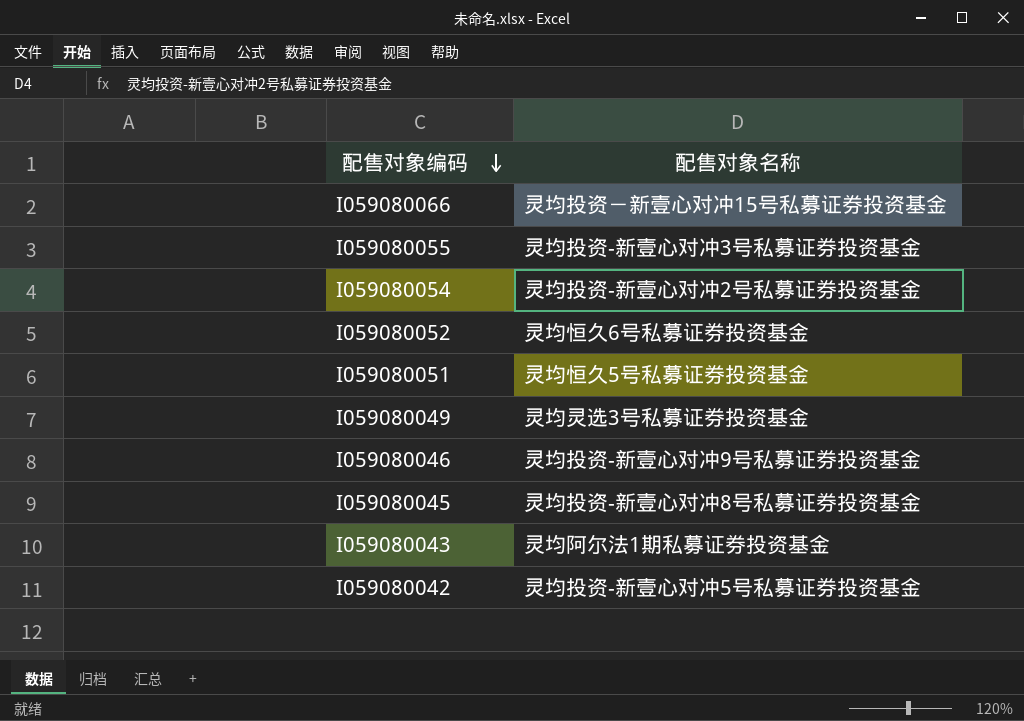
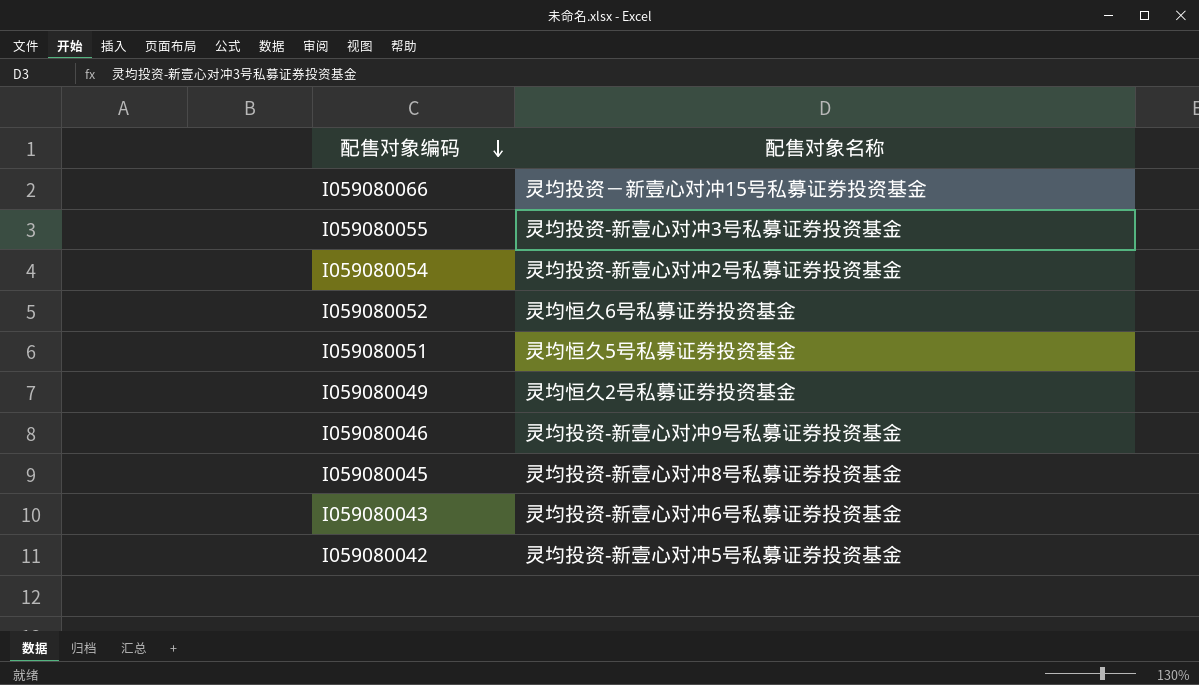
I059080049 | 配售对象名称: 灵均灵选3号私募证券投资基金 -> 灵均恒久2号私募证券投资基金
I059080043 | 配售对象名称: 灵均阿尔法1期私募证券投资基金 -> 灵均投资-新壹心对冲6号私募证券投资基金

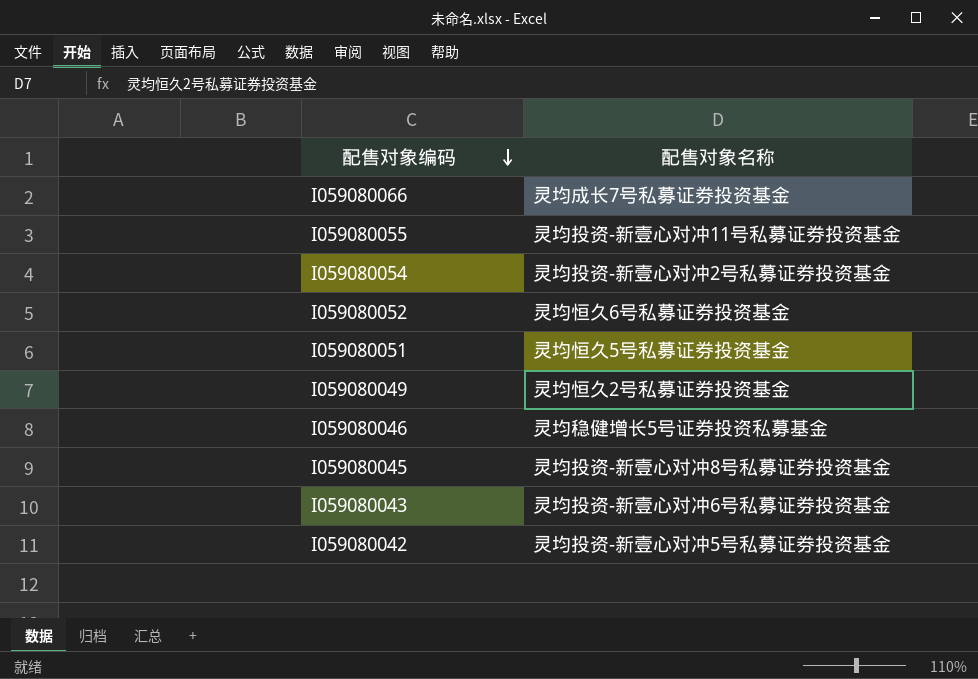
I059080066 | 配售对象名称: 灵均投资－新壹心对冲15号私募证券投资基金 -> 灵均成长7号私募证券投资基金
I059080055 | 配售对象名称: 灵均投资-新壹心对冲3号私募证券投资基金 -> 灵均投资-新壹心对冲11号私募证券投资基金
I059080046 | 配售对象名称: 灵均投资-新壹心对冲9号私募证券投资基金 -> 灵均稳健增长5号证券投资私募基金

